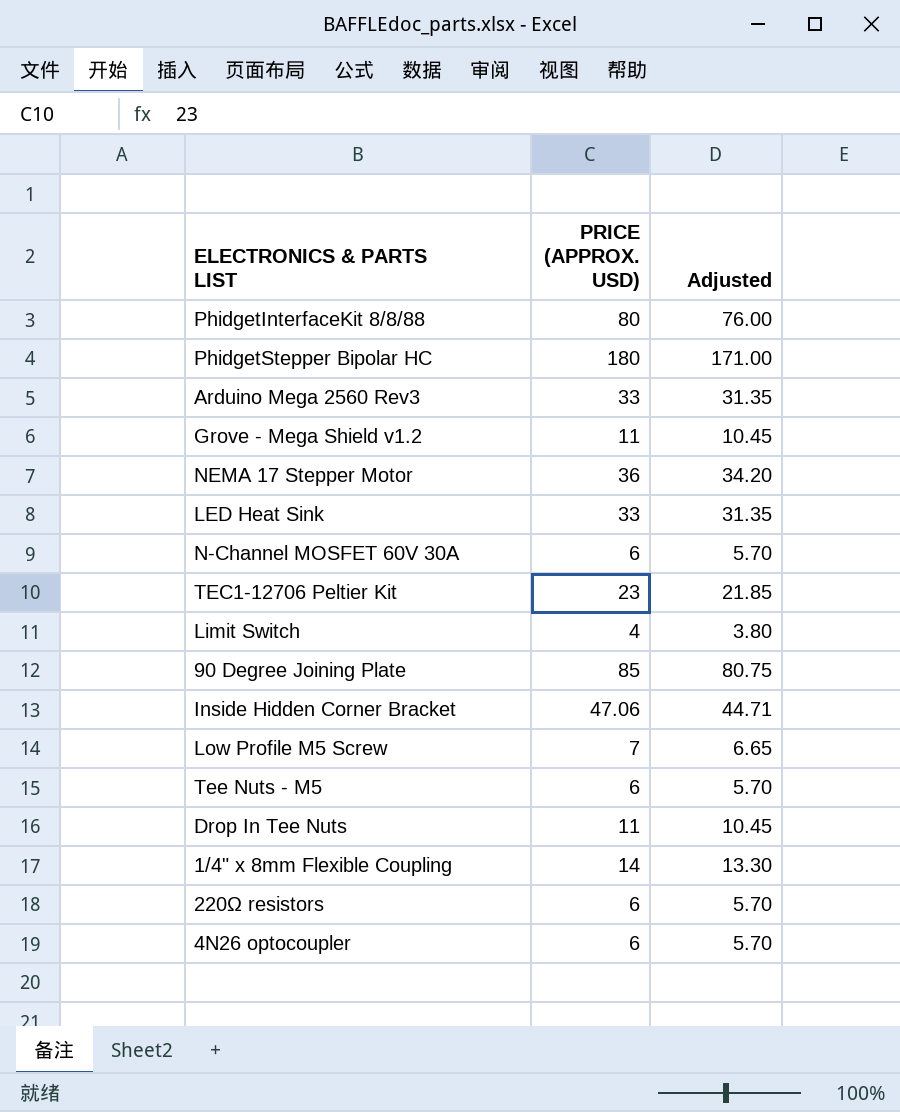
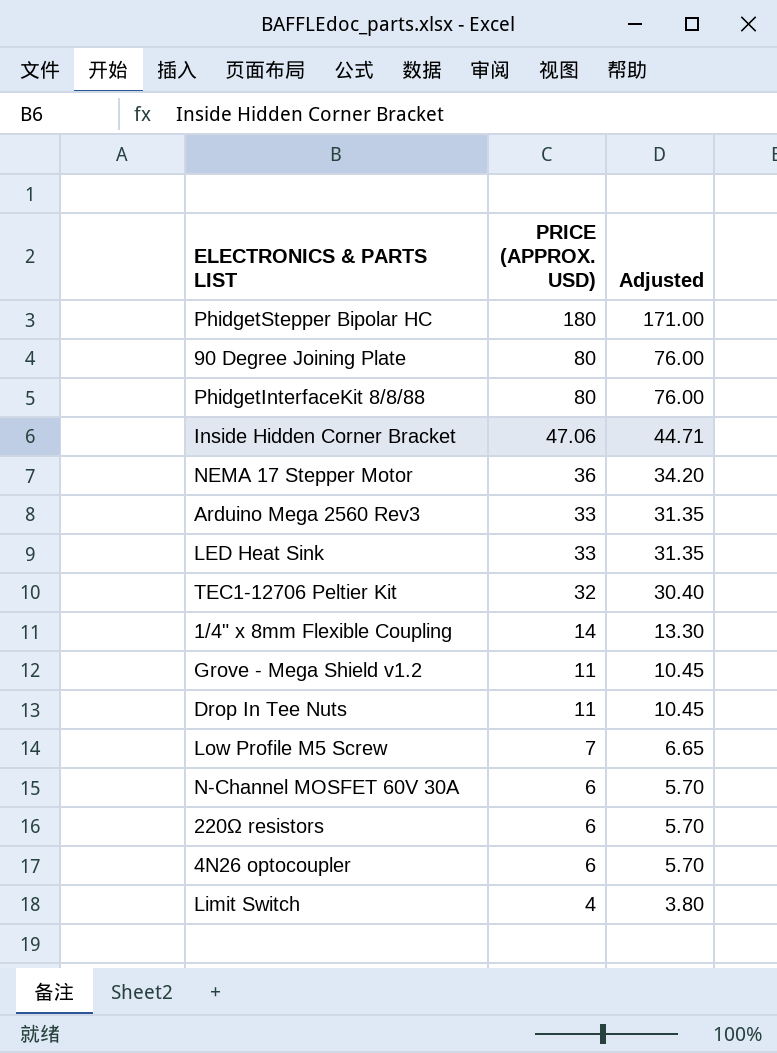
row order: none -> PRICE (APPROX. USD) descending
row Tee Nuts - M5: 6 | 5.70 -> none
90 Degree Joining Plate | PRICE (APPROX. USD): 85 -> 80
90 Degree Joining Plate | Adjusted: 80.75 -> 76.00
TEC1-12706 Peltier Kit | PRICE (APPROX. USD): 23 -> 32
TEC1-12706 Peltier Kit | Adjusted: 21.85 -> 30.40

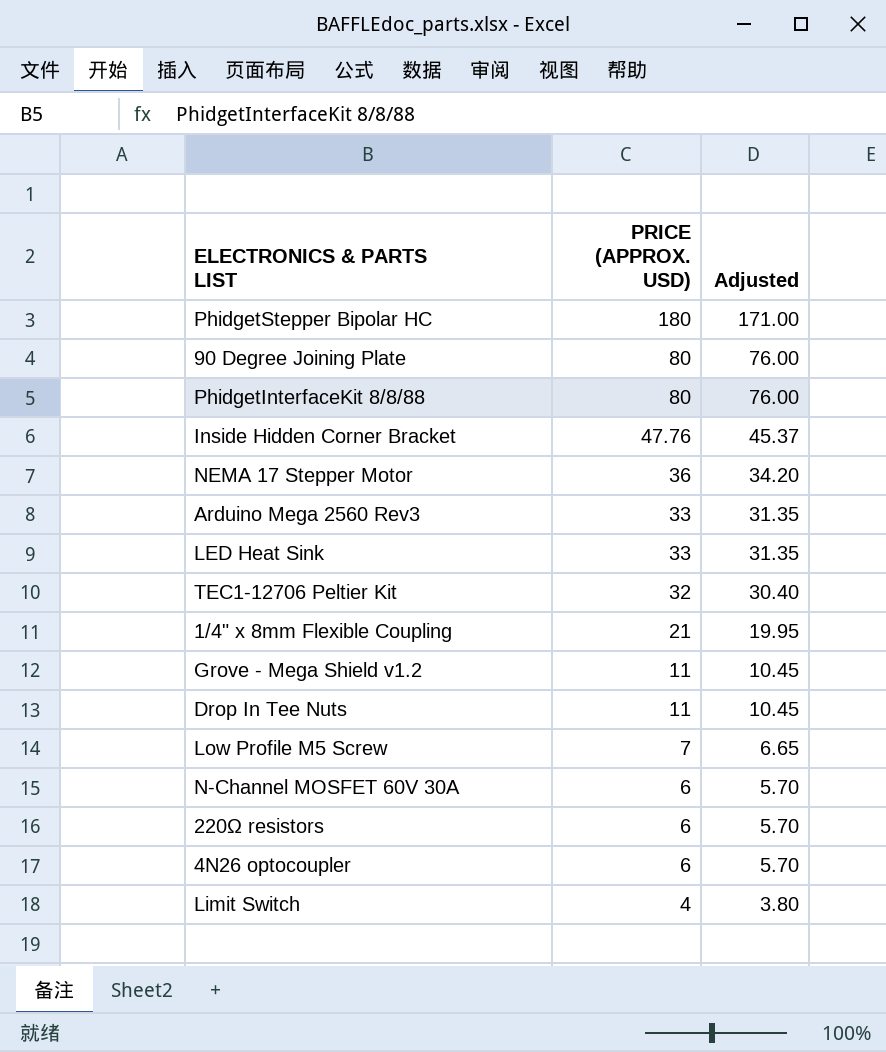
Inside Hidden Corner Bracket | PRICE (APPROX. USD): 47.06 -> 47.76
Inside Hidden Corner Bracket | Adjusted: 44.71 -> 45.37
1/4" x 8mm Flexible Coupling | PRICE (APPROX. USD): 14 -> 21
1/4" x 8mm Flexible Coupling | Adjusted: 13.30 -> 19.95

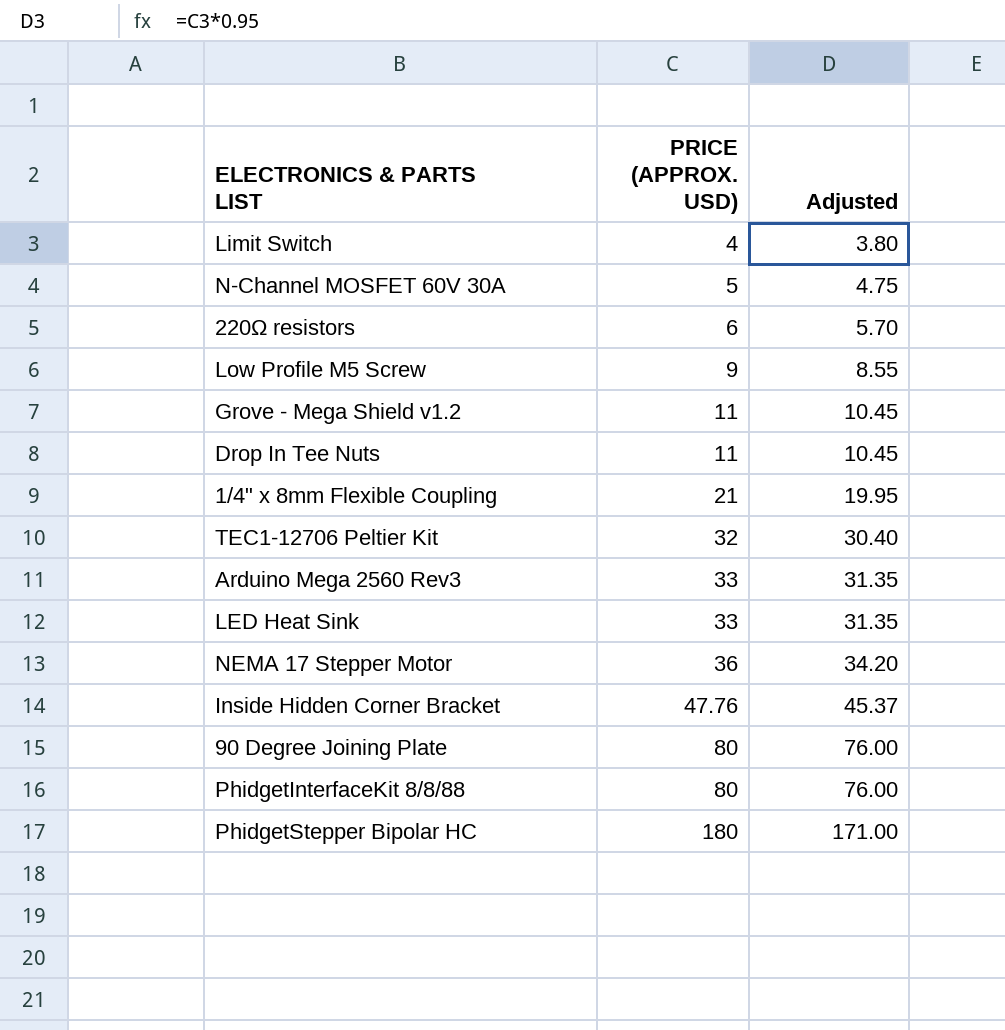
row order: PRICE (APPROX. USD) descending -> PRICE (APPROX. USD) ascending
row 4N26 optocoupler: 6 | 5.70 -> none
N-Channel MOSFET 60V 30A | PRICE (APPROX. USD): 6 -> 5
N-Channel MOSFET 60V 30A | Adjusted: 5.70 -> 4.75
Low Profile M5 Screw | PRICE (APPROX. USD): 7 -> 9
Low Profile M5 Screw | Adjusted: 6.65 -> 8.55

